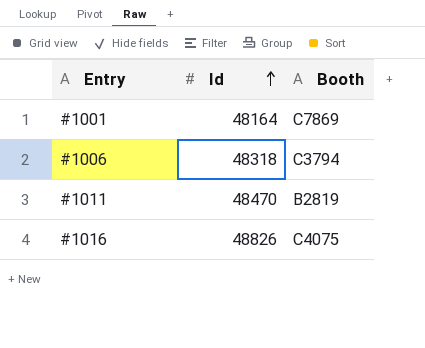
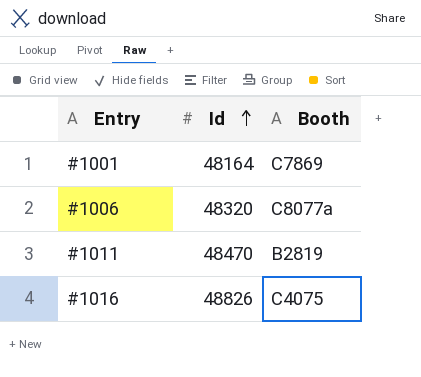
#1006 | Id: 48318 -> 48320
#1006 | Booth: C3794 -> C8077a

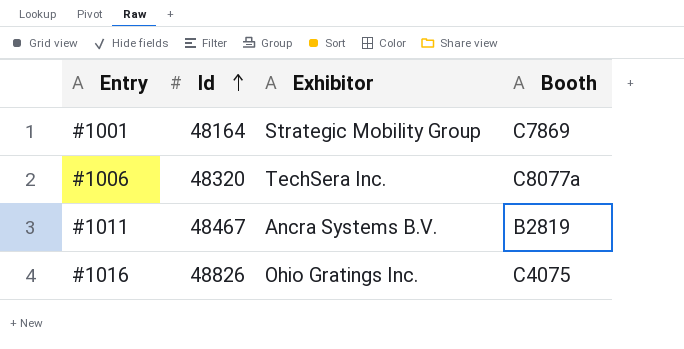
column Exhibitor | position: none -> 3
#1011 | Id: 48470 -> 48467

